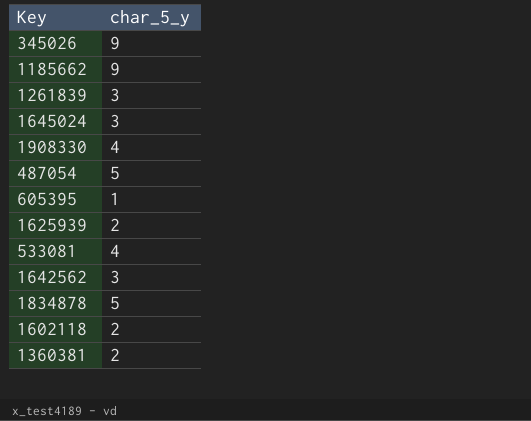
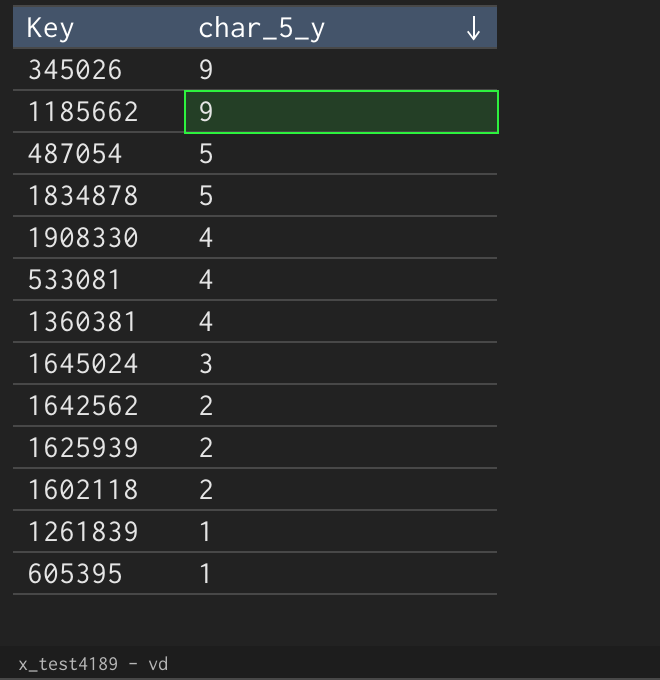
row order: none -> char_5_y descending
1360381 | char_5_y: 2 -> 4
1642562 | char_5_y: 3 -> 2
1261839 | char_5_y: 3 -> 1

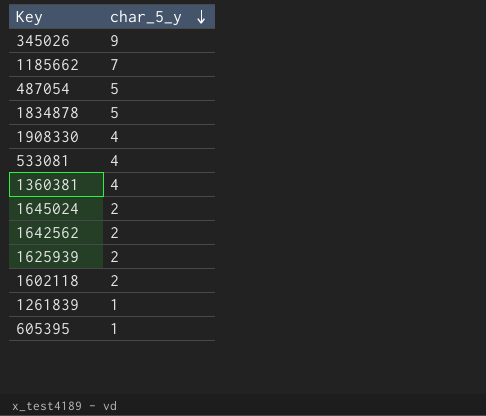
1185662 | char_5_y: 9 -> 7
1645024 | char_5_y: 3 -> 2

